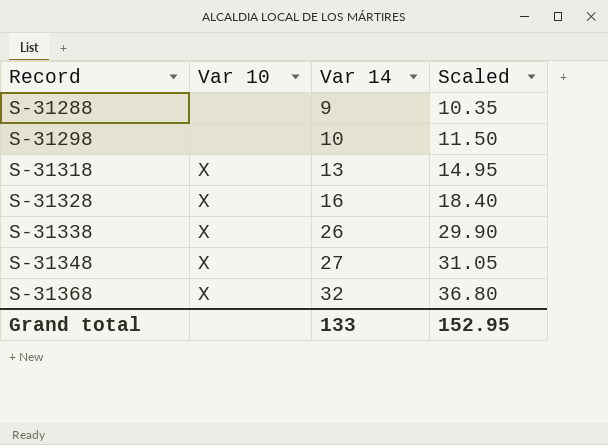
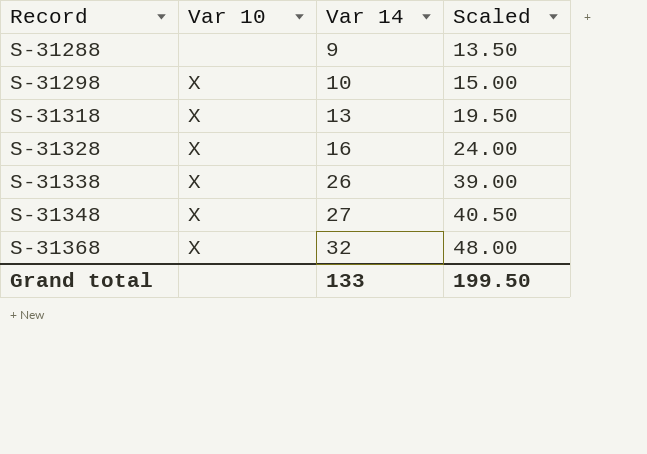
column Scaled | formula: [Var 14] * 1.15 -> [Var 14] * 1.5
S-31298 | Var 10: none -> X
Grand total | Scaled: 152.95 -> 199.50

